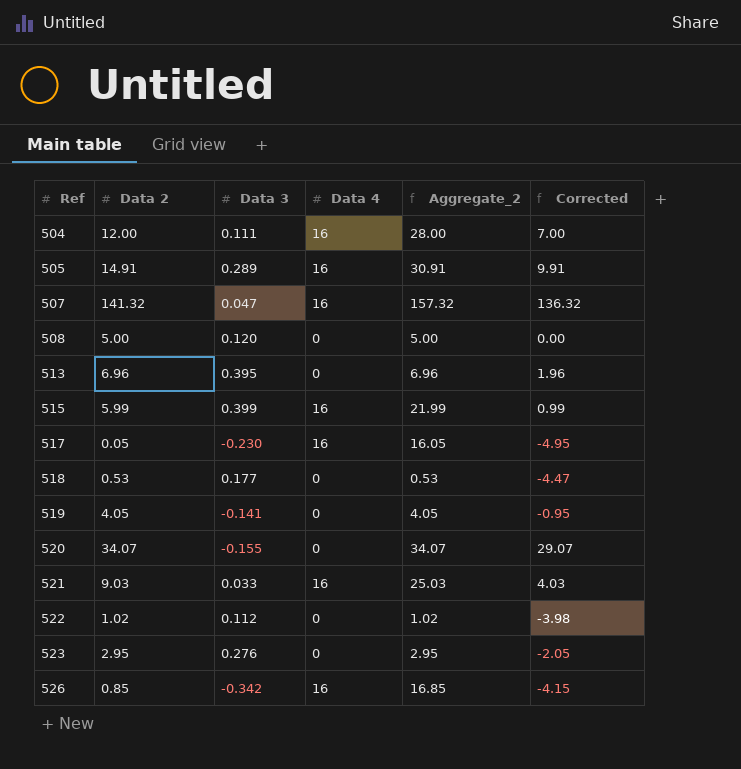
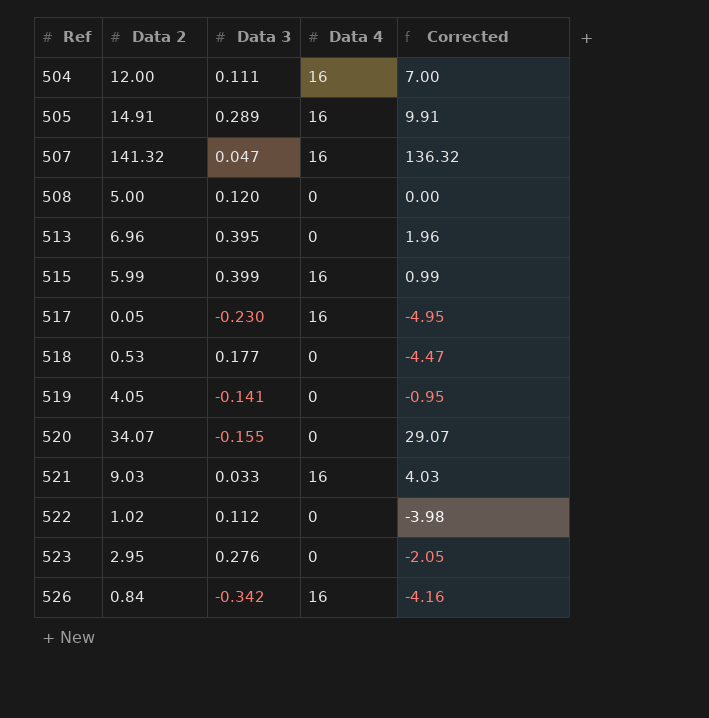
column Aggregate_2 | formula: [Data 2] + [Data 4] -> none
526 | Data 2: 0.85 -> 0.84
526 | Corrected: -4.15 -> -4.16

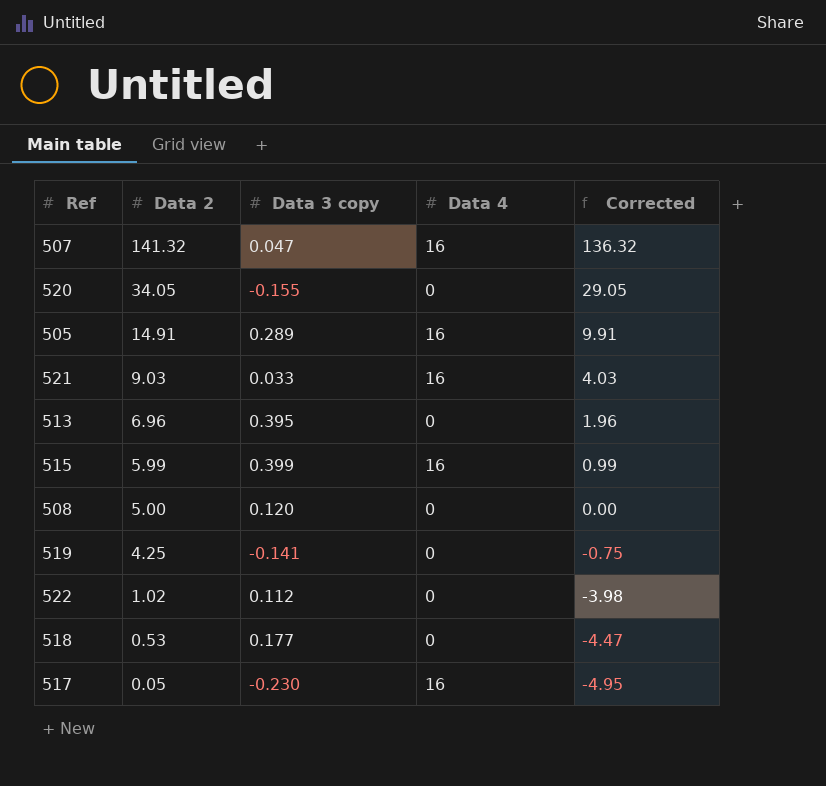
row order: Ref ascending -> Data 2 descending
column name: Data 3 -> Data 3 copy
row 504: 12.00 | 0.111 | 16 | 7.00 -> none
row 523: 2.95 | 0.276 | 0 | -2.05 -> none
row 526: 0.84 | -0.342 | 16 | -4.16 -> none
520 | Data 2: 34.07 -> 34.05
520 | Corrected: 29.07 -> 29.05
519 | Data 2: 4.05 -> 4.25
519 | Corrected: -0.95 -> -0.75

